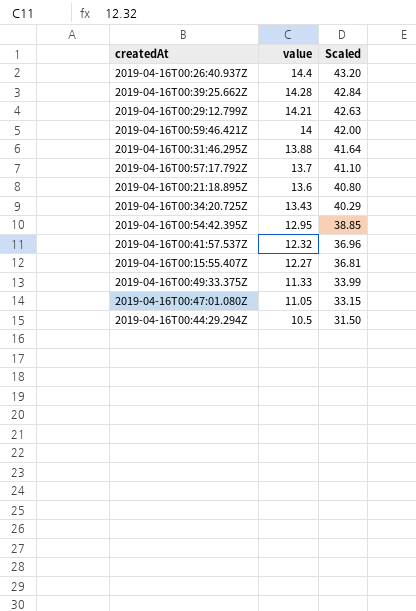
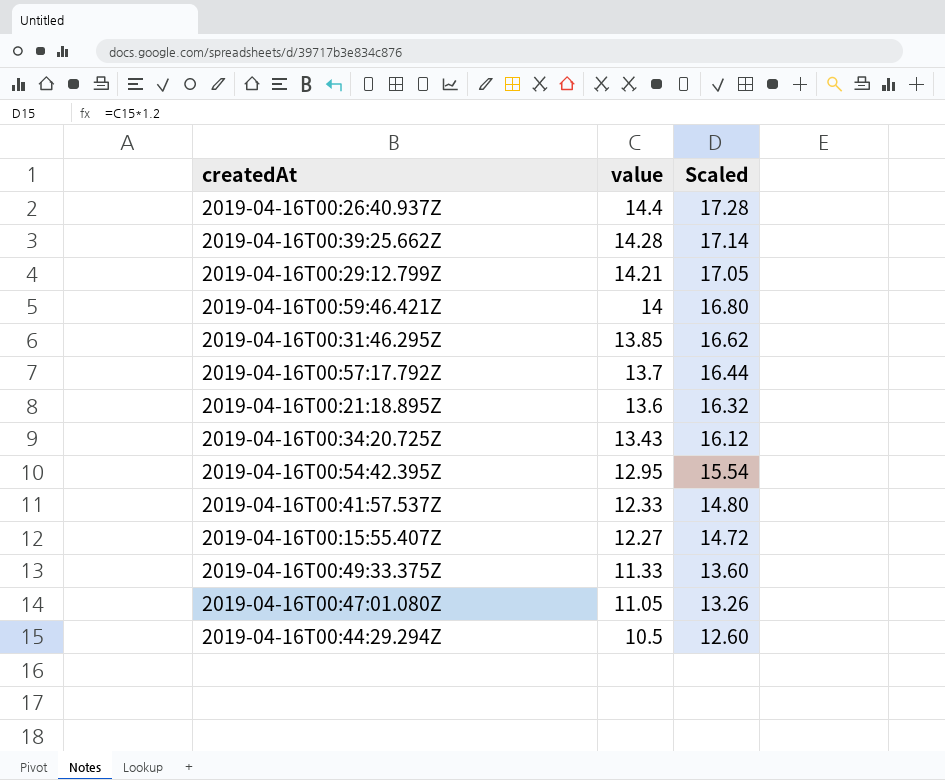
column Scaled | formula: [value] * 3 -> [value] * 1.2
2019-04-16T00:31:46.295Z | value: 13.88 -> 13.85
2019-04-16T00:41:57.537Z | value: 12.32 -> 12.33

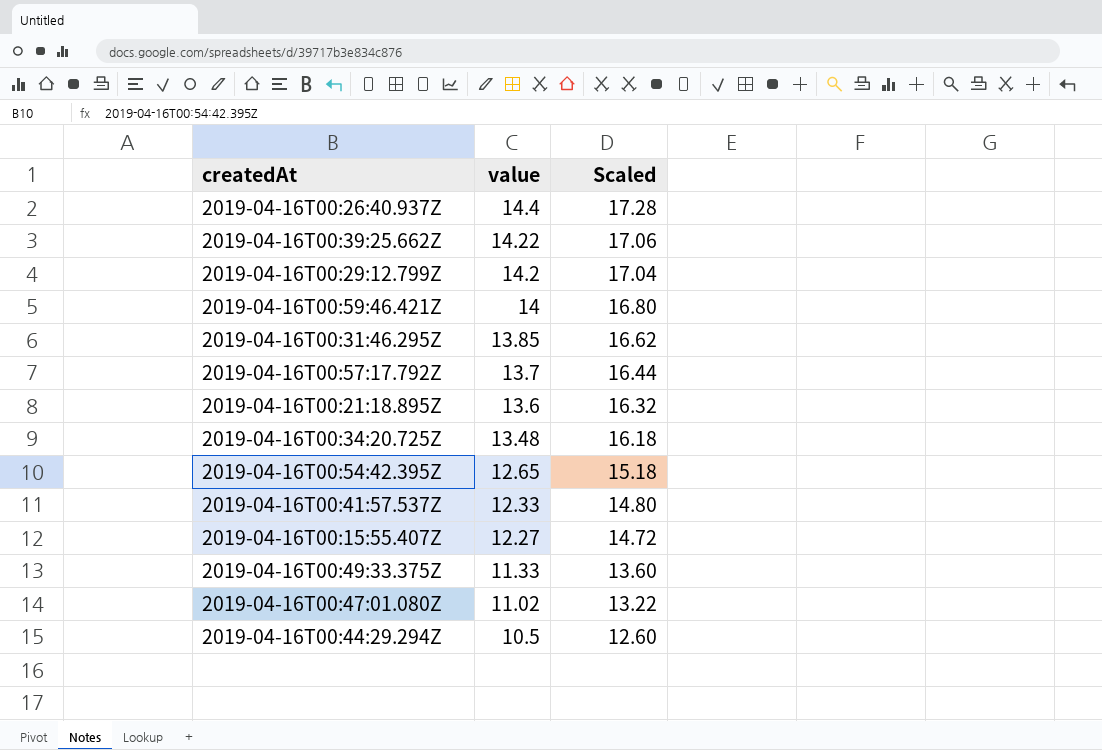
2019-04-16T00:39:25.662Z | value: 14.28 -> 14.22
2019-04-16T00:39:25.662Z | Scaled: 17.14 -> 17.06
2019-04-16T00:29:12.799Z | value: 14.21 -> 14.2
2019-04-16T00:29:12.799Z | Scaled: 17.05 -> 17.04
2019-04-16T00:34:20.725Z | value: 13.43 -> 13.48
2019-04-16T00:34:20.725Z | Scaled: 16.12 -> 16.18
2019-04-16T00:54:42.395Z | value: 12.95 -> 12.65
2019-04-16T00:54:42.395Z | Scaled: 15.54 -> 15.18
2019-04-16T00:47:01.080Z | value: 11.05 -> 11.02
2019-04-16T00:47:01.080Z | Scaled: 13.26 -> 13.22

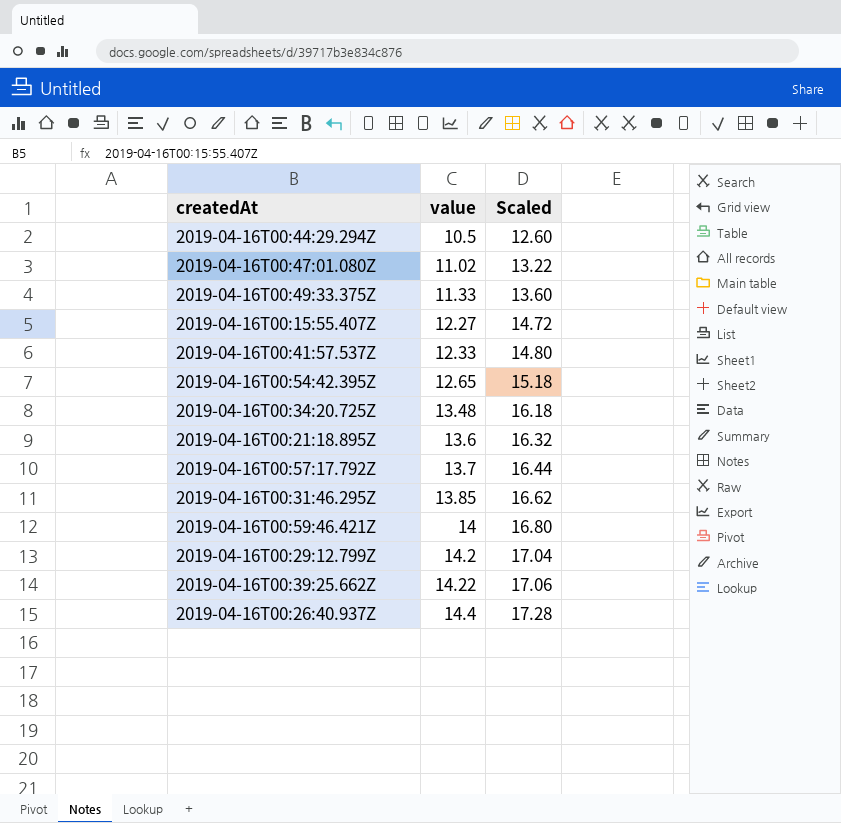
row order: value descending -> value ascending

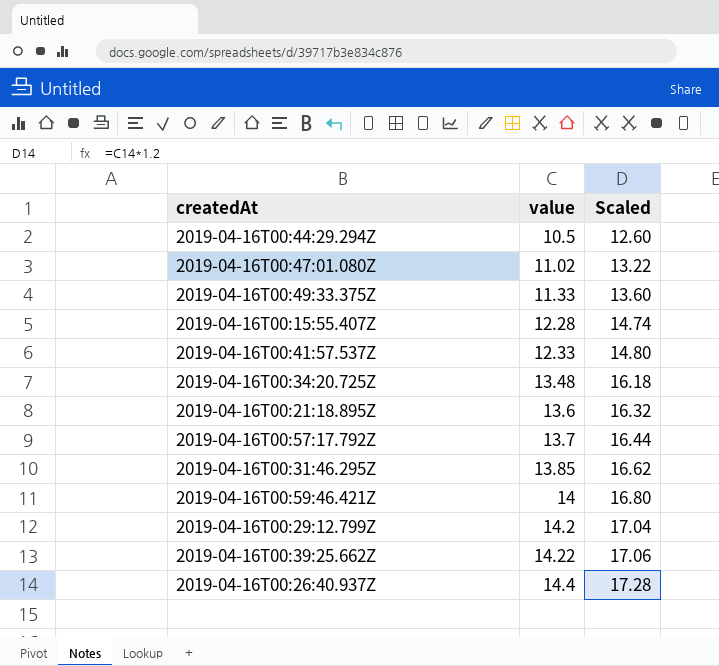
row 2019-04-16T00:54:42.395Z: 12.65 | 15.18 -> none
2019-04-16T00:15:55.407Z | value: 12.27 -> 12.28
2019-04-16T00:15:55.407Z | Scaled: 14.72 -> 14.74

